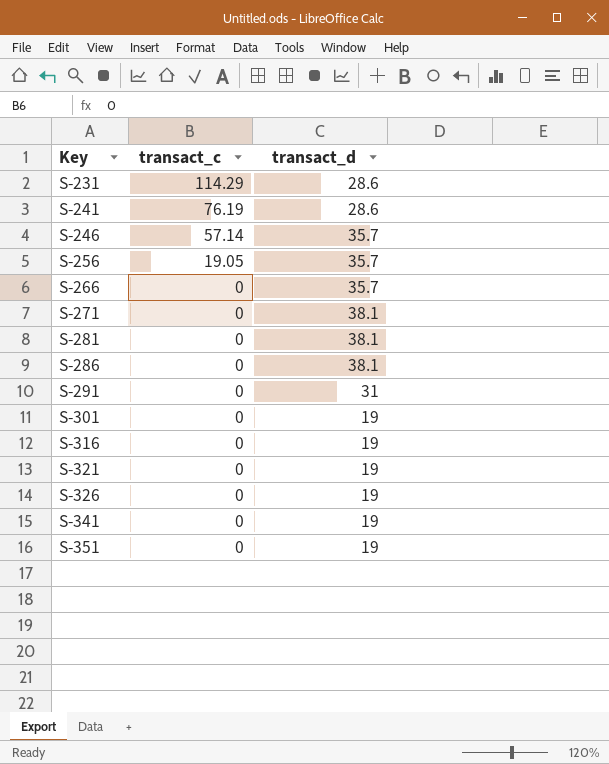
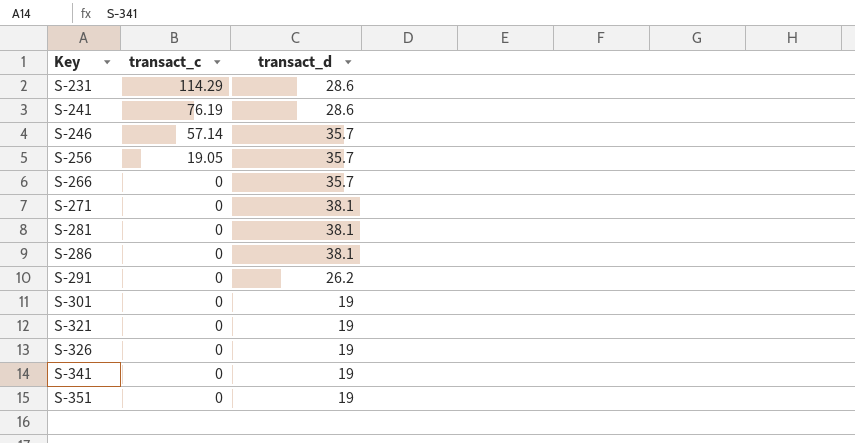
row S-316: 0 | 19 -> none
S-291 | transact_d: 31 -> 26.2

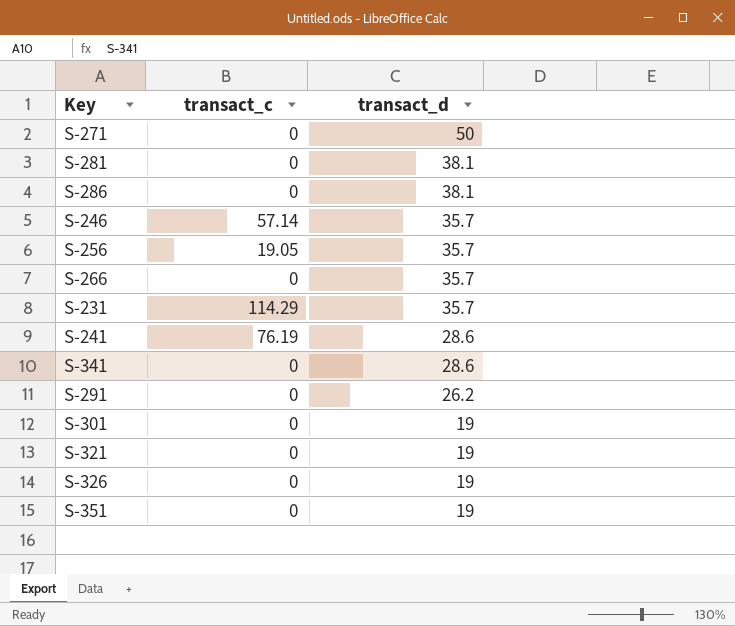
row order: Key ascending -> transact_d descending
S-271 | transact_d: 38.1 -> 50
S-231 | transact_d: 28.6 -> 35.7
S-341 | transact_d: 19 -> 28.6

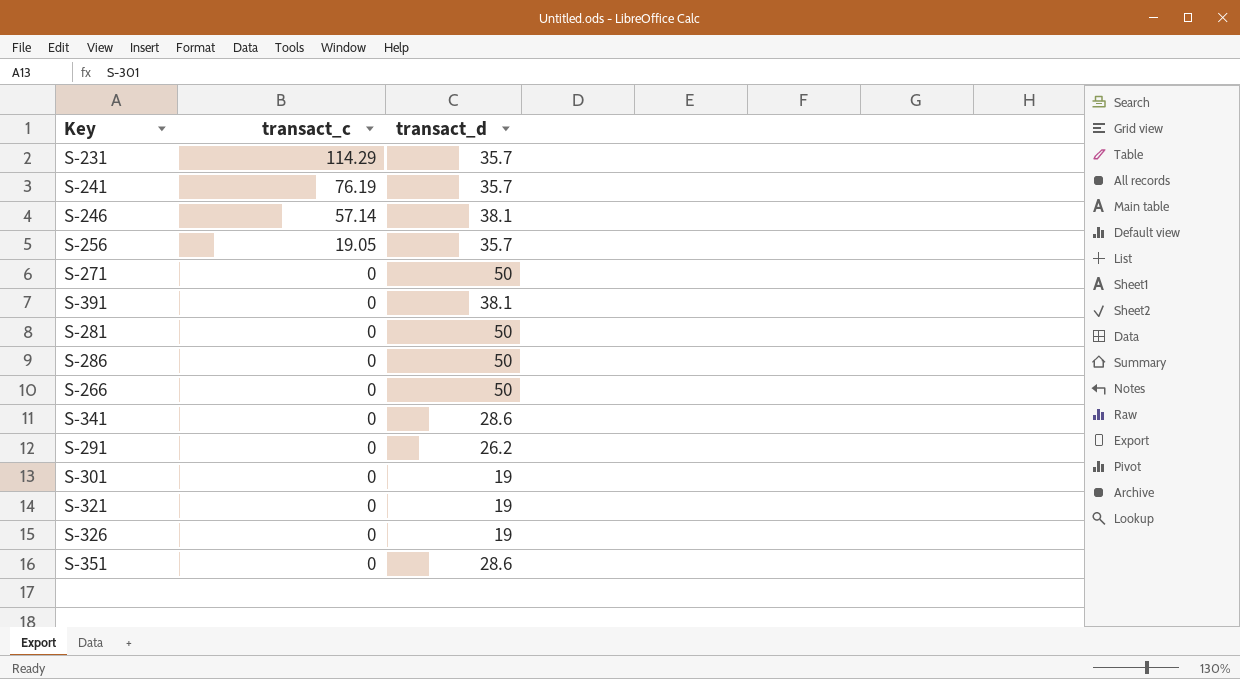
row order: transact_d descending -> transact_c descending
S-241 | transact_d: 28.6 -> 35.7
S-246 | transact_d: 35.7 -> 38.1
row S-391: none -> 0 | 38.1
S-281 | transact_d: 38.1 -> 50
S-286 | transact_d: 38.1 -> 50
S-266 | transact_d: 35.7 -> 50
S-351 | transact_d: 19 -> 28.6

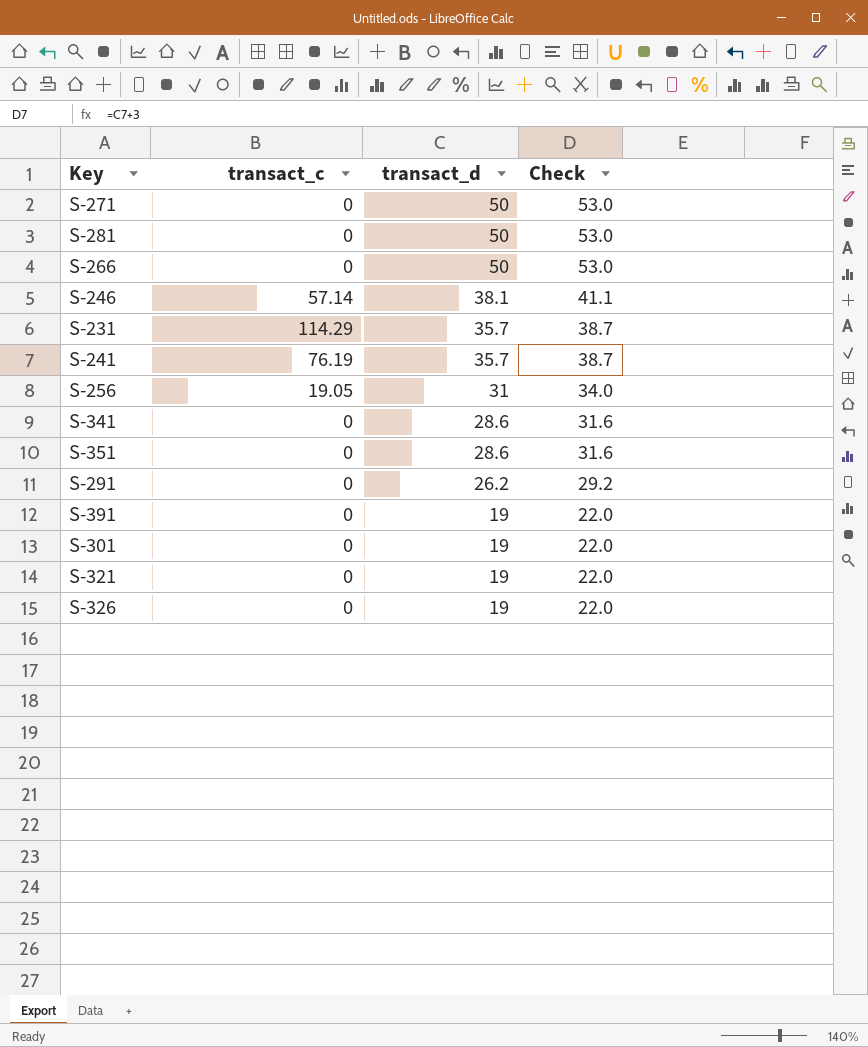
row order: transact_c descending -> transact_d descending
column Check | formula: none -> [transact_d] + 3
row S-286: 0 | 50 -> none
S-256 | transact_d: 35.7 -> 31
S-391 | transact_d: 38.1 -> 19

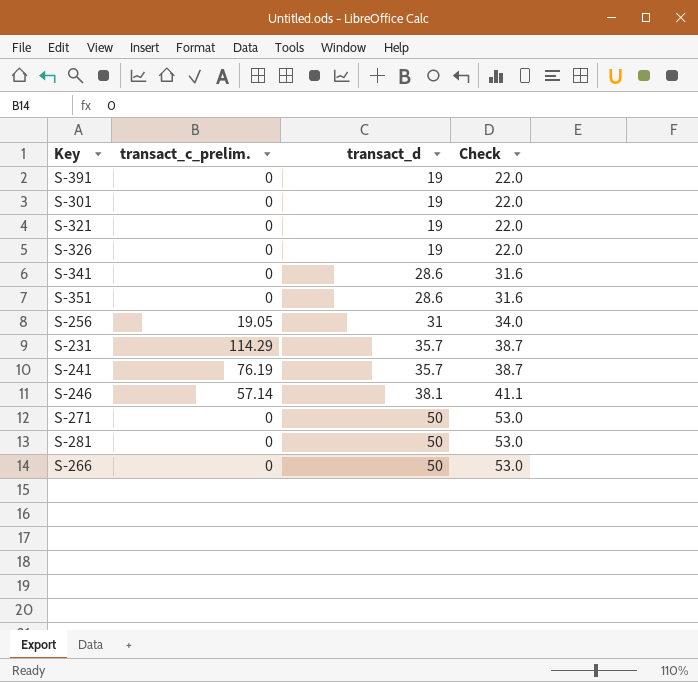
row order: transact_d descending -> transact_d ascending
column name: transact_c -> transact_c_prelim.
row S-291: 0 | 26.2 | 29.2 -> none

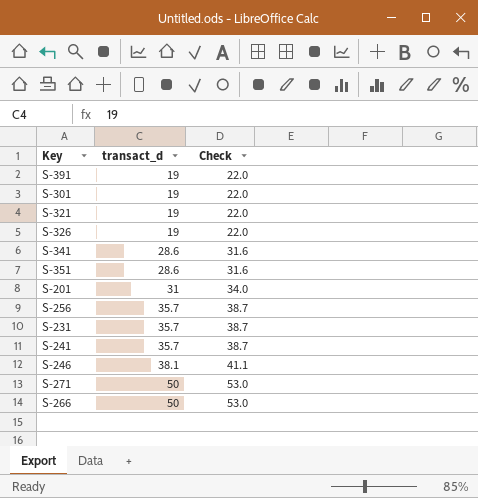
column transact_c_prelim. | position: 2 -> none
row S-281: 0 | 50 | 53.0 -> none
row S-201: none -> 31 | 34.0
S-256 | transact_d: 31 -> 35.7
S-256 | Check: 34.0 -> 38.7

